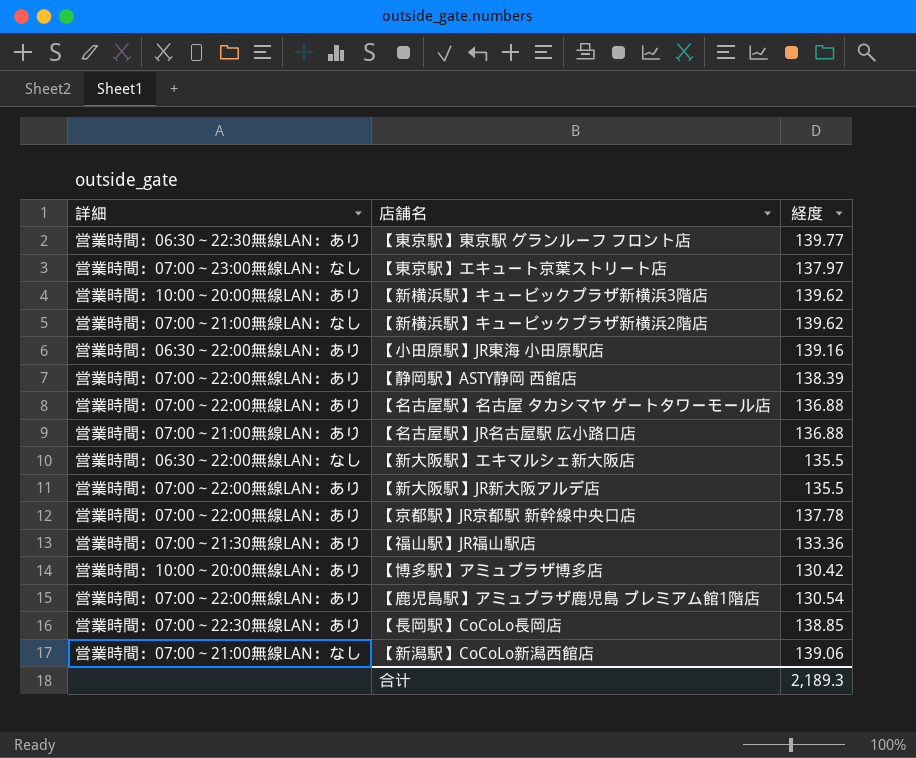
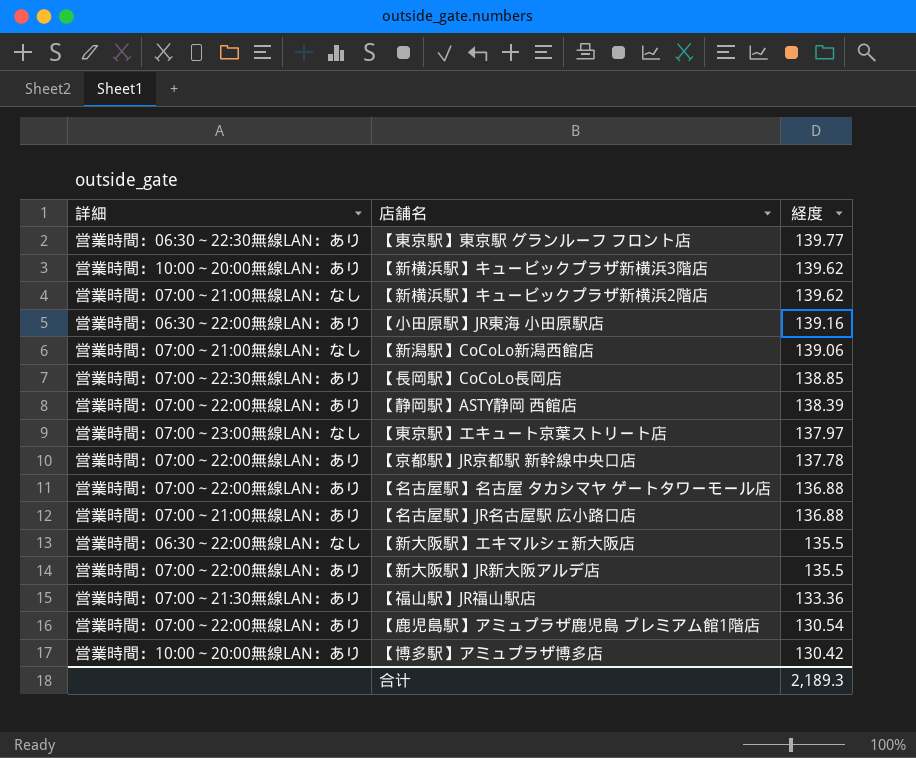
row order: none -> 経度 descending

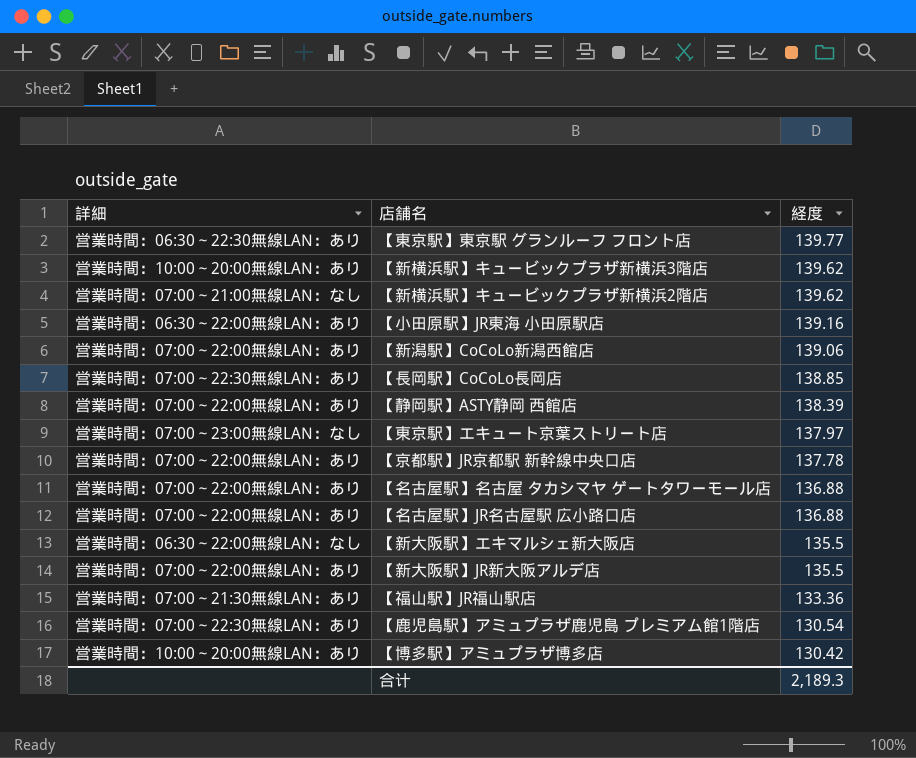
【新潟駅】CoCoLo新潟西館店 | 詳細: 営業時間：07:00～21:00無線LAN：なし -> 営業時間：07:00～22:00無線LAN：あり
【名古屋駅】JR名古屋駅 広小路口店 | 詳細: 営業時間：07:00～21:00無線LAN：あり -> 営業時間：07:00～22:00無線LAN：あり
【鹿児島駅】アミュプラザ鹿児島 プレミアム館1階店 | 詳細: 営業時間：07:00～22:00無線LAN：あり -> 営業時間：07:00～22:30無線LAN：あり

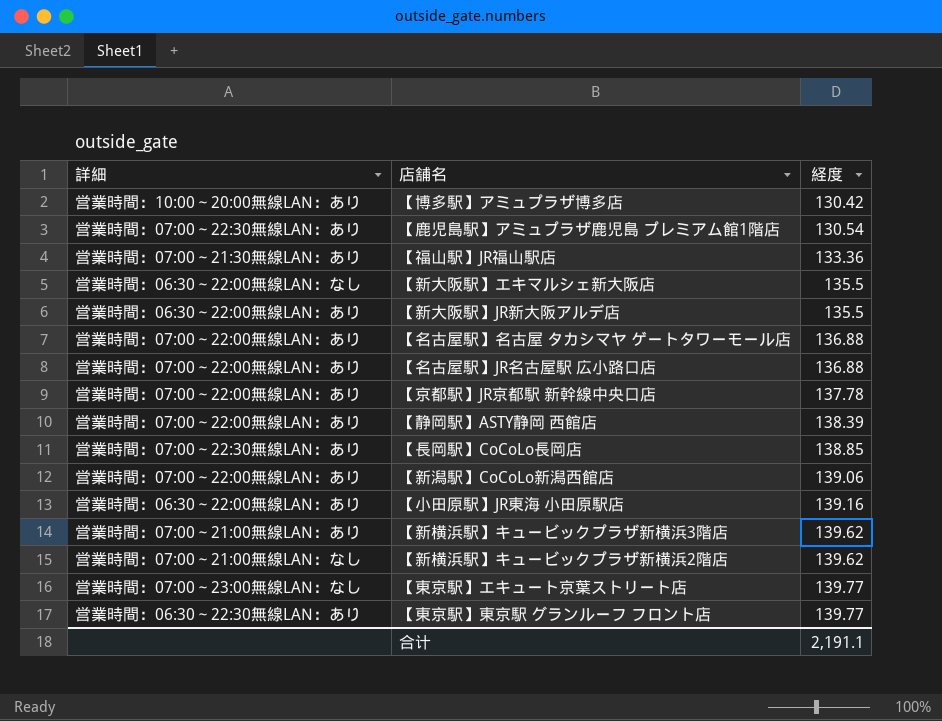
row order: 経度 descending -> 経度 ascending
【新大阪駅】JR新大阪アルデ店 | 詳細: 営業時間：07:00～22:00無線LAN：あり -> 営業時間：06:30～22:00無線LAN：あり
【新横浜駅】キュービックプラザ新横浜3階店 | 詳細: 営業時間：10:00～20:00無線LAN：あり -> 営業時間：07:00～21:00無線LAN：あり
【東京駅】エキュート京葉ストリート店 | 経度: 137.97 -> 139.77
合计 | 経度: 2,189.3 -> 2,191.1

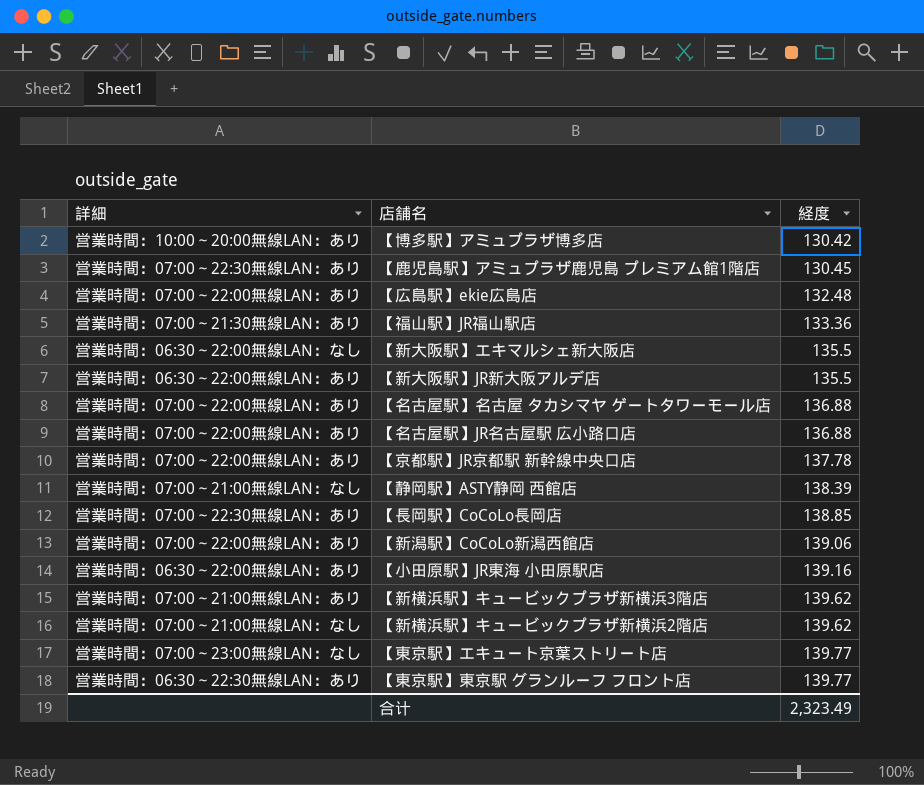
【鹿児島駅】アミュプラザ鹿児島 プレミアム館1階店 | 経度: 130.54 -> 130.45
row 【広島駅】ekie広島店: none -> 営業時間：07:00～22:00無線LAN：あり | 132.48
【静岡駅】ASTY静岡 西館店 | 詳細: 営業時間：07:00～22:00無線LAN：あり -> 営業時間：07:00～21:00無線LAN：なし
合计 | 経度: 2,191.1 -> 2,323.49

